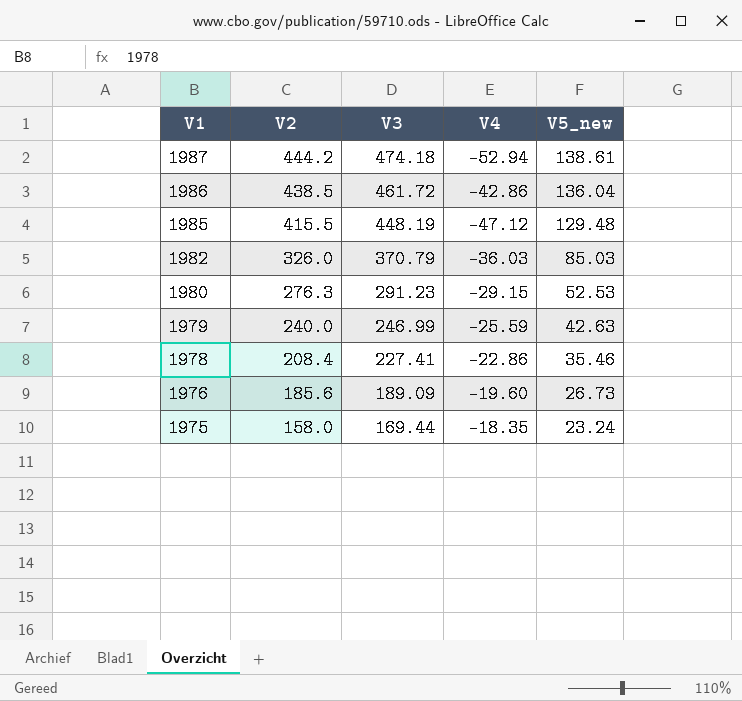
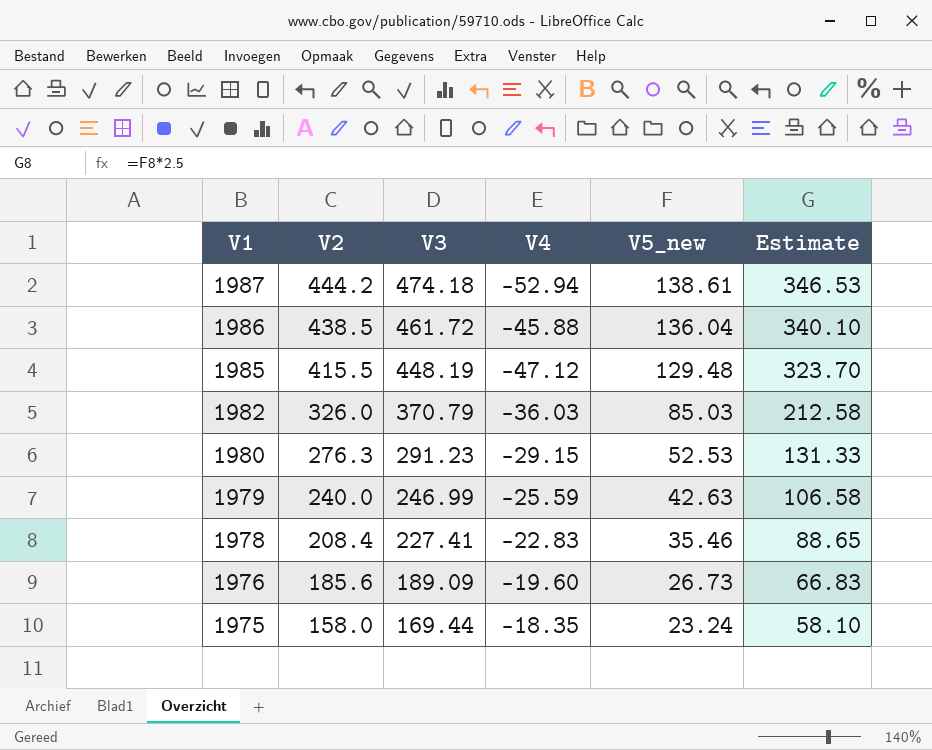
column Estimate | formula: none -> [V5_new] * 2.5
1986 | V4: -42.86 -> -45.88
1978 | V4: -22.86 -> -22.83

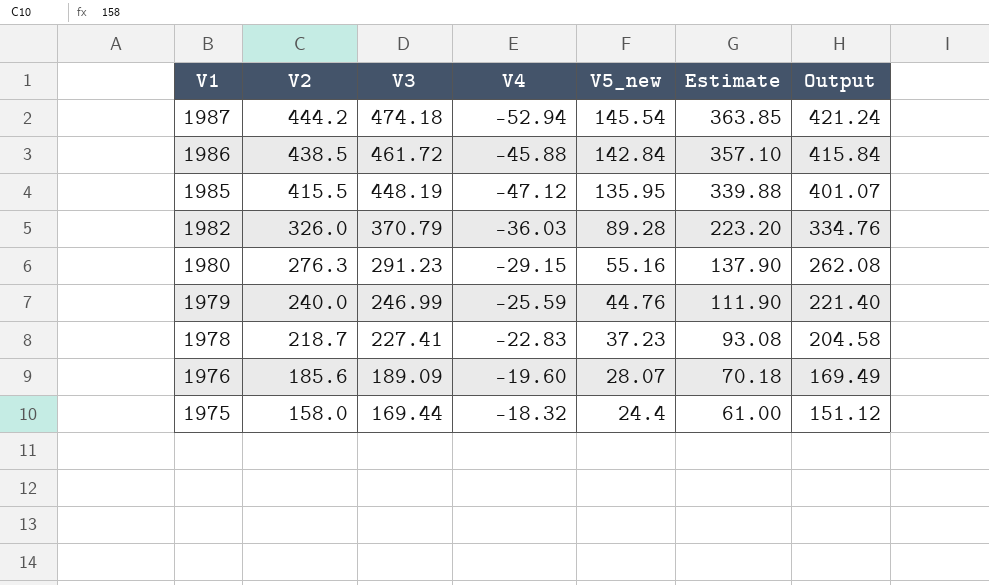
column Output | formula: none -> [V3] + [V4]
1987 | V5_new: 138.61 -> 145.54
1987 | Estimate: 346.53 -> 363.85
1986 | V5_new: 136.04 -> 142.84
1986 | Estimate: 340.10 -> 357.10
1985 | V5_new: 129.48 -> 135.95
1985 | Estimate: 323.70 -> 339.88
1982 | V5_new: 85.03 -> 89.28
1982 | Estimate: 212.58 -> 223.20
1980 | V5_new: 52.53 -> 55.16
1980 | Estimate: 131.33 -> 137.90
1979 | V5_new: 42.63 -> 44.76
1979 | Estimate: 106.58 -> 111.90
1978 | V2: 208.4 -> 218.7
1978 | V5_new: 35.46 -> 37.23
1978 | Estimate: 88.65 -> 93.08
1976 | V5_new: 26.73 -> 28.07
1976 | Estimate: 66.83 -> 70.18
1975 | V4: -18.35 -> -18.32
1975 | V5_new: 23.24 -> 24.4
1975 | Estimate: 58.10 -> 61.00

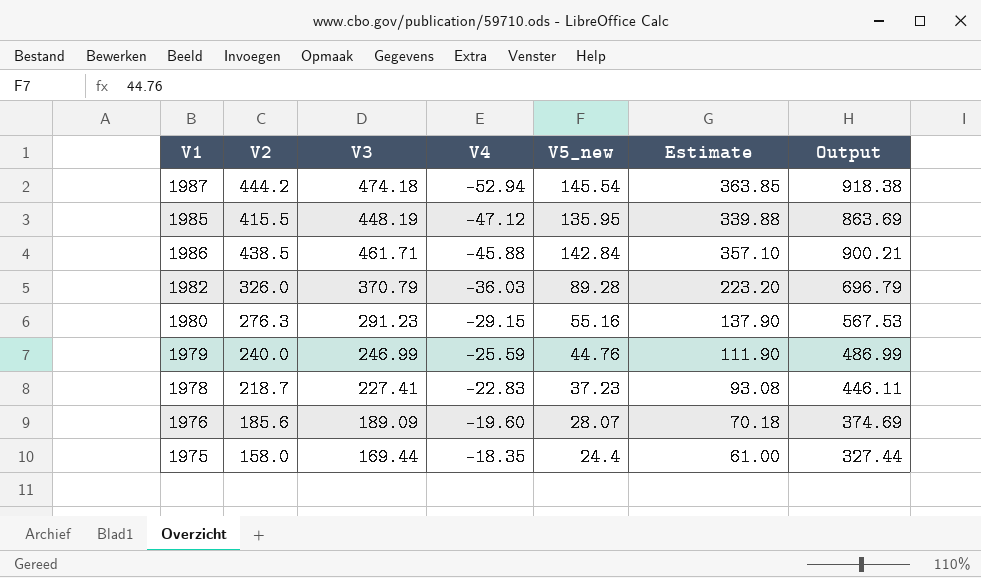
row order: V1 descending -> V4 ascending
column Output | formula: [V3] + [V4] -> [V2] + [V3]
1986 | V3: 461.72 -> 461.71
1975 | V4: -18.32 -> -18.35

